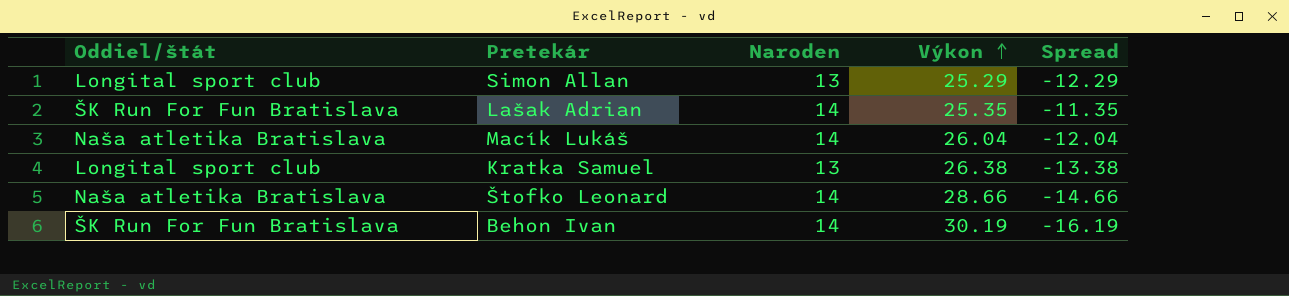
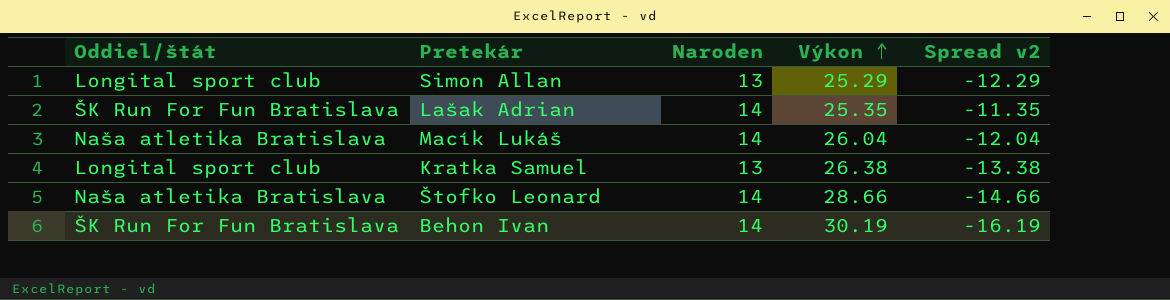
column name: Spread -> Spread v2

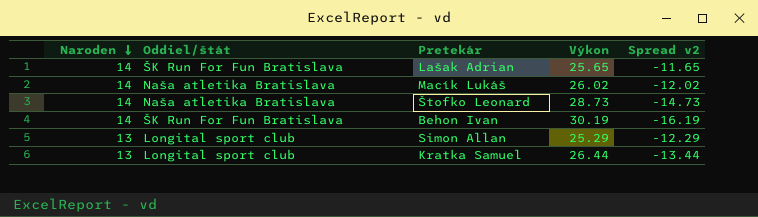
row order: Výkon ascending -> Naroden descending
column Naroden | position: 3 -> 1
Lašak Adrian | Výkon: 25.35 -> 25.65
Lašak Adrian | Spread v2: -11.35 -> -11.65
Macík Lukáš | Výkon: 26.04 -> 26.02
Macík Lukáš | Spread v2: -12.04 -> -12.02
Štofko Leonard | Výkon: 28.66 -> 28.73
Štofko Leonard | Spread v2: -14.66 -> -14.73
Kratka Samuel | Výkon: 26.38 -> 26.44
Kratka Samuel | Spread v2: -13.38 -> -13.44

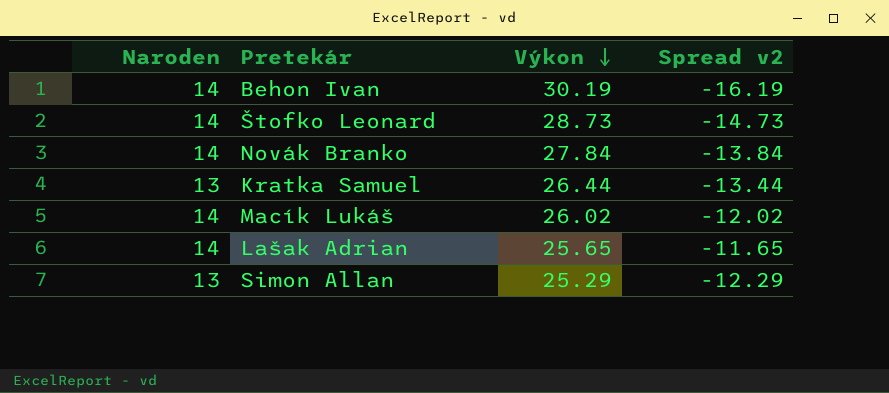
row order: Naroden descending -> Výkon descending
column Oddiel/štát | position: 2 -> none
row Novák Branko: none -> 14 | 27.84 | -13.84

